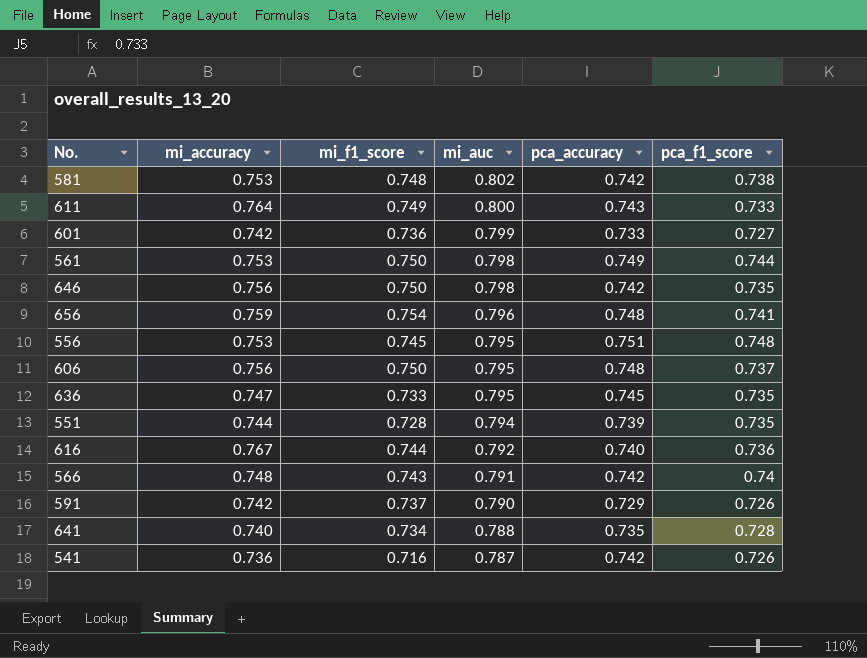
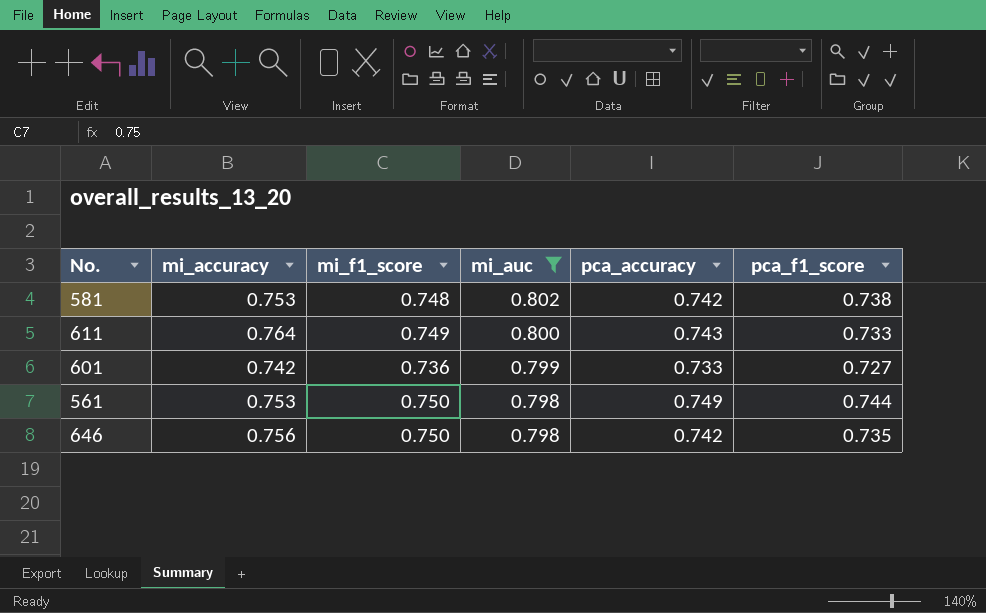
filter: none -> mi_auc >= 0.798

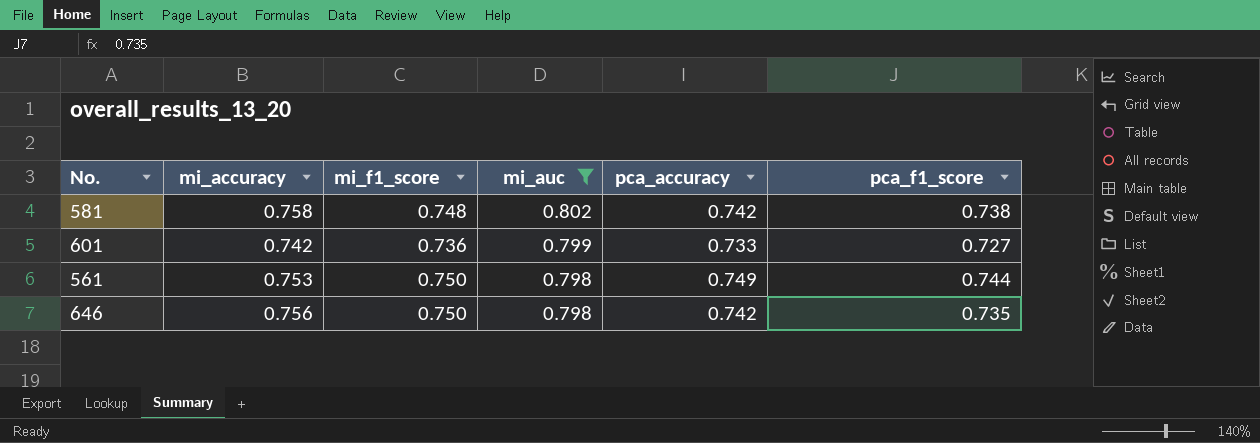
row 611: 0.764 | 0.749 | 0.800 | 0.743 | 0.733 -> none
581 | mi_accuracy: 0.753 -> 0.758

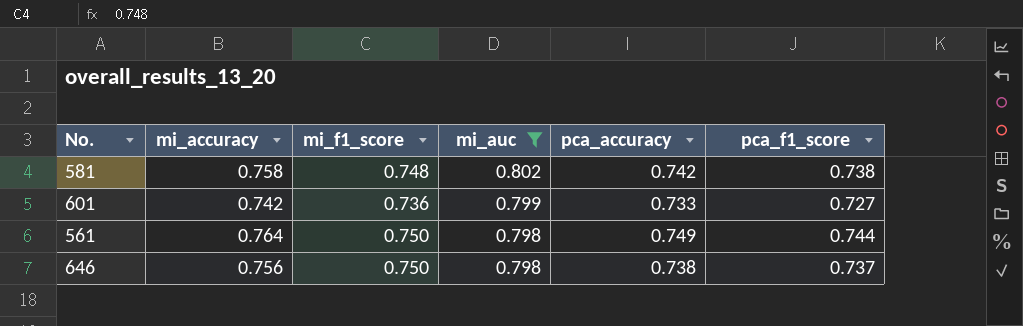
561 | mi_accuracy: 0.753 -> 0.764
646 | pca_accuracy: 0.742 -> 0.738
646 | pca_f1_score: 0.735 -> 0.737

